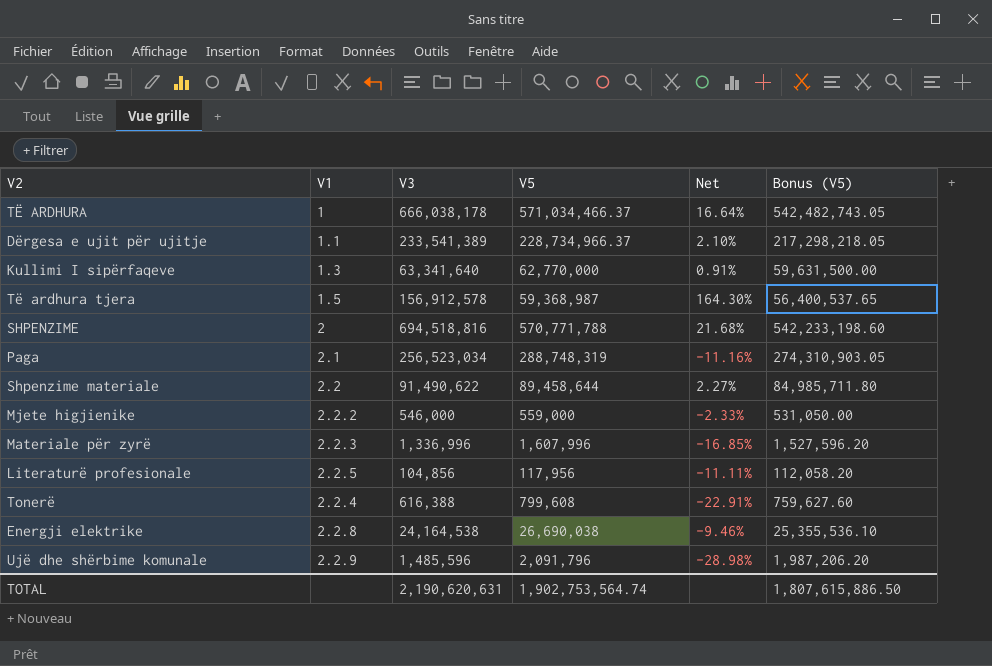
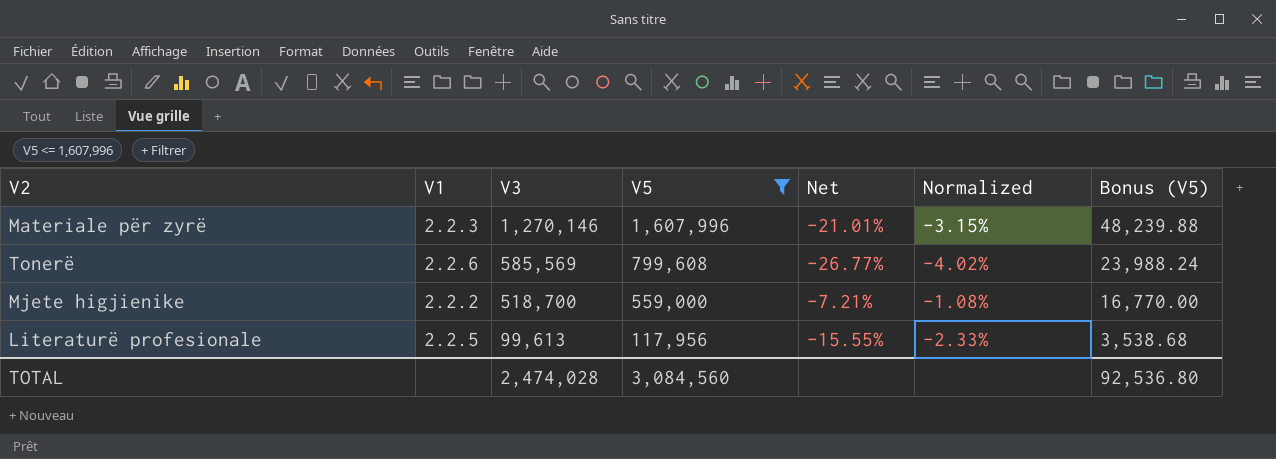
filter: none -> V5 <= 1,607,996
row order: none -> V3 descending
column Normalized | formula: none -> [Net] * 0.15
column Bonus (V5) | formula: [V5] * 0.95 -> [V5] * 0.03
Materiale për zyrë | V3: 1,336,996 -> 1,270,146
Materiale për zyrë | Net: -16.85% -> -21.01%
Tonerë | V1: 2.2.4 -> 2.2.6
Tonerë | V3: 616,388 -> 585,569
Tonerë | Net: -22.91% -> -26.77%
Mjete higjienike | V3: 546,000 -> 518,700
Mjete higjienike | Net: -2.33% -> -7.21%
Literaturë profesionale | V3: 104,856 -> 99,613
Literaturë profesionale | Net: -11.11% -> -15.55%
TOTAL | V3: 2,190,620,631 -> 2,474,028
TOTAL | V5: 1,902,753,564.74 -> 3,084,560
TOTAL | Bonus (V5): 1,807,615,886.50 -> 92,536.80

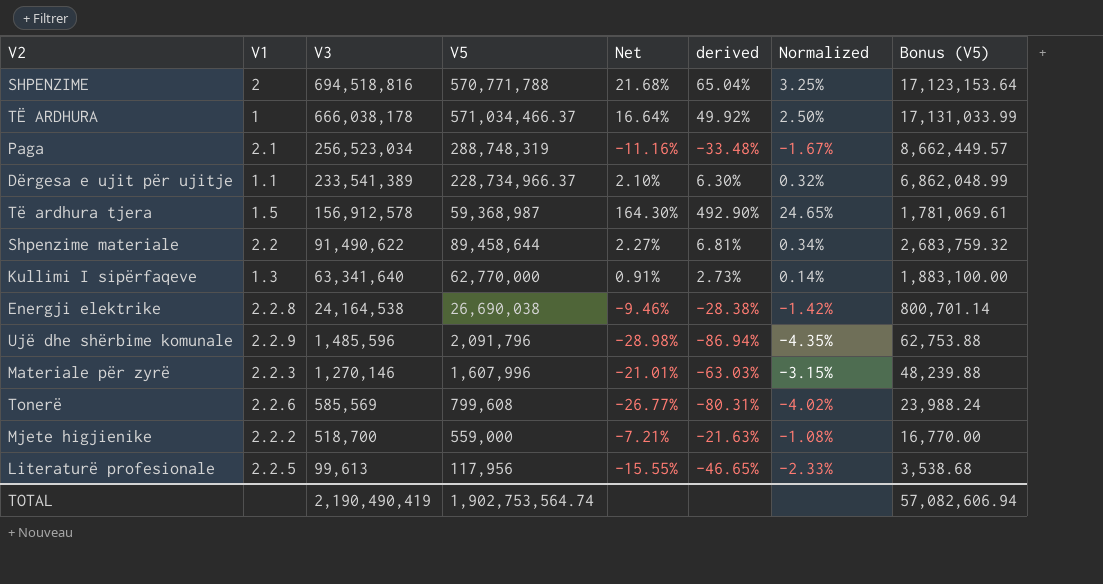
filter: V5 <= 1,607,996 -> none
column derived | formula: none -> [Net] * 3
TOTAL | V3: 2,474,028 -> 2,190,490,419
TOTAL | V5: 3,084,560 -> 1,902,753,564.74
TOTAL | Bonus (V5): 92,536.80 -> 57,082,606.94

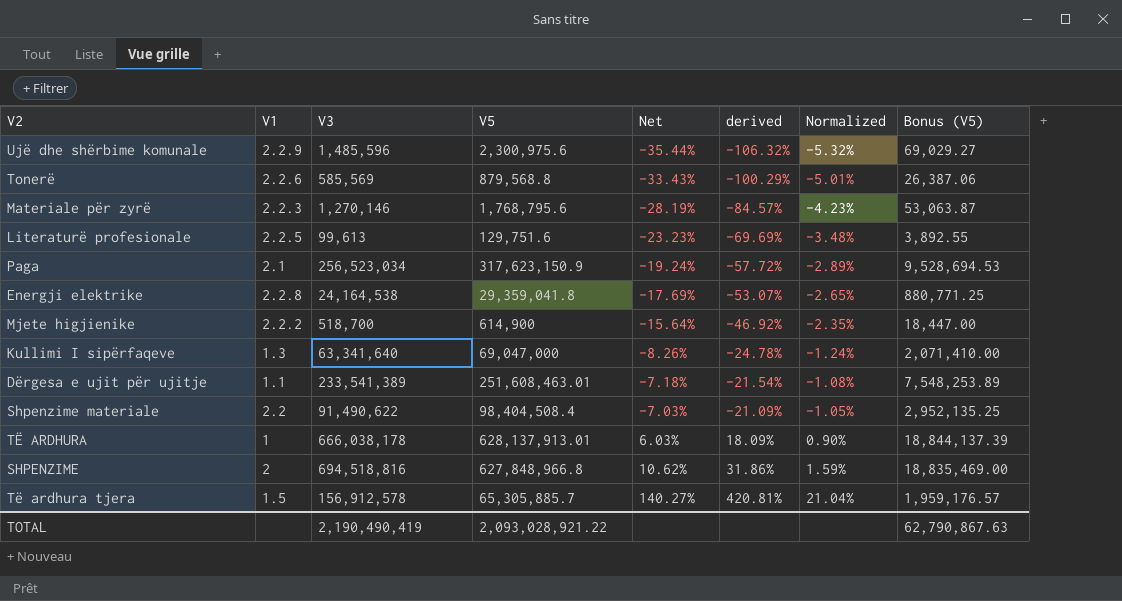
row order: V3 descending -> Net ascending
Ujë dhe shërbime komunale | V5: 2,091,796 -> 2,300,975.6
Ujë dhe shërbime komunale | Net: -28.98% -> -35.44%
Ujë dhe shërbime komunale | derived: -86.94% -> -106.32%
Ujë dhe shërbime komunale | Normalized: -4.35% -> -5.32%
Ujë dhe shërbime komunale | Bonus (V5): 62,753.88 -> 69,029.27
Tonerë | V5: 799,608 -> 879,568.8
Tonerë | Net: -26.77% -> -33.43%
Tonerë | derived: -80.31% -> -100.29%
Tonerë | Normalized: -4.02% -> -5.01%
Tonerë | Bonus (V5): 23,988.24 -> 26,387.06
Materiale për zyrë | V5: 1,607,996 -> 1,768,795.6
Materiale për zyrë | Net: -21.01% -> -28.19%
Materiale për zyrë | derived: -63.03% -> -84.57%
Materiale për zyrë | Normalized: -3.15% -> -4.23%
Materiale për zyrë | Bonus (V5): 48,239.88 -> 53,063.87
Literaturë profesionale | V5: 117,956 -> 129,751.6
Literaturë profesionale | Net: -15.55% -> -23.23%
Literaturë profesionale | derived: -46.65% -> -69.69%
Literaturë profesionale | Normalized: -2.33% -> -3.48%
Literaturë profesionale | Bonus (V5): 3,538.68 -> 3,892.55
Paga | V5: 288,748,319 -> 317,623,150.9
Paga | Net: -11.16% -> -19.24%
Paga | derived: -33.48% -> -57.72%
Paga | Normalized: -1.67% -> -2.89%
Paga | Bonus (V5): 8,662,449.57 -> 9,528,694.53
Energji elektrike | V5: 26,690,038 -> 29,359,041.8
Energji elektrike | Net: -9.46% -> -17.69%
Energji elektrike | derived: -28.38% -> -53.07%
Energji elektrike | Normalized: -1.42% -> -2.65%
Energji elektrike | Bonus (V5): 800,701.14 -> 880,771.25
Mjete higjienike | V5: 559,000 -> 614,900
Mjete higjienike | Net: -7.21% -> -15.64%
Mjete higjienike | derived: -21.63% -> -46.92%
Mjete higjienike | Normalized: -1.08% -> -2.35%
Mjete higjienike | Bonus (V5): 16,770.00 -> 18,447.00
Kullimi I sipërfaqeve | V5: 62,770,000 -> 69,047,000
Kullimi I sipërfaqeve | Net: 0.91% -> -8.26%
Kullimi I sipërfaqeve | derived: 2.73% -> -24.78%
Kullimi I sipërfaqeve | Normalized: 0.14% -> -1.24%
Kullimi I sipërfaqeve | Bonus (V5): 1,883,100.00 -> 2,071,410.00
Dërgesa e ujit për ujitje | V5: 228,734,966.37 -> 251,608,463.01
Dërgesa e ujit për ujitje | Net: 2.10% -> -7.18%
Dërgesa e ujit për ujitje | derived: 6.30% -> -21.54%
Dërgesa e ujit për ujitje | Normalized: 0.32% -> -1.08%
Dërgesa e ujit për ujitje | Bonus (V5): 6,862,048.99 -> 7,548,253.89
Shpenzime materiale | V5: 89,458,644 -> 98,404,508.4
Shpenzime materiale | Net: 2.27% -> -7.03%
Shpenzime materiale | derived: 6.81% -> -21.09%
Shpenzime materiale | Normalized: 0.34% -> -1.05%
Shpenzime materiale | Bonus (V5): 2,683,759.32 -> 2,952,135.25
TË ARDHURA | V5: 571,034,466.37 -> 628,137,913.01
TË ARDHURA | Net: 16.64% -> 6.03%
TË ARDHURA | derived: 49.92% -> 18.09%
TË ARDHURA | Normalized: 2.50% -> 0.90%
TË ARDHURA | Bonus (V5): 17,131,033.99 -> 18,844,137.39
SHPENZIME | V5: 570,771,788 -> 627,848,966.8
SHPENZIME | Net: 21.68% -> 10.62%
SHPENZIME | derived: 65.04% -> 31.86%
SHPENZIME | Normalized: 3.25% -> 1.59%
SHPENZIME | Bonus (V5): 17,123,153.64 -> 18,835,469.00
Të ardhura tjera | V5: 59,368,987 -> 65,305,885.7
Të ardhura tjera | Net: 164.30% -> 140.27%
Të ardhura tjera | derived: 492.90% -> 420.81%
Të ardhura tjera | Normalized: 24.65% -> 21.04%
Të ardhura tjera | Bonus (V5): 1,781,069.61 -> 1,959,176.57
TOTAL | V5: 1,902,753,564.74 -> 2,093,028,921.22
TOTAL | Bonus (V5): 57,082,606.94 -> 62,790,867.63

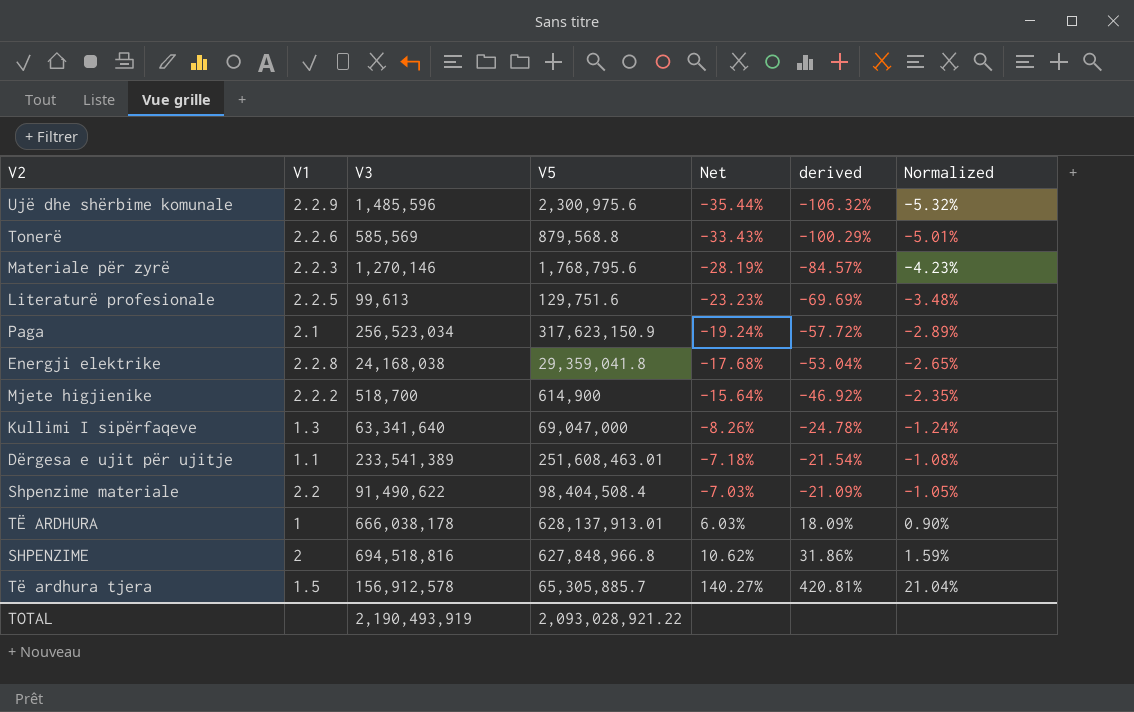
column Bonus (V5) | formula: [V5] * 0.03 -> none
Energji elektrike | V3: 24,164,538 -> 24,168,038
Energji elektrike | Net: -17.69% -> -17.68%
Energji elektrike | derived: -53.07% -> -53.04%
TOTAL | V3: 2,190,490,419 -> 2,190,493,919

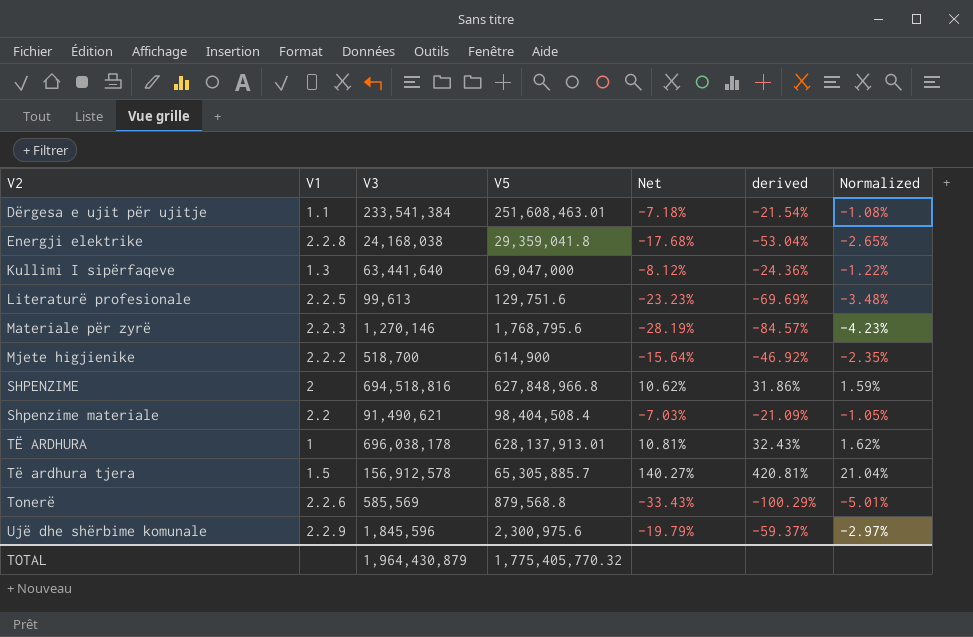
row order: Net ascending -> V2 ascending
row Paga: 2.1 | 256,523,034 | 317,623,150.9 | -19.24% | -57.72% | -2.89% -> none
Dërgesa e ujit për ujitje | V3: 233,541,389 -> 233,541,384
Kullimi I sipërfaqeve | V3: 63,341,640 -> 63,441,640
Kullimi I sipërfaqeve | Net: -8.26% -> -8.12%
Kullimi I sipërfaqeve | derived: -24.78% -> -24.36%
Kullimi I sipërfaqeve | Normalized: -1.24% -> -1.22%
Shpenzime materiale | V3: 91,490,622 -> 91,490,621
TË ARDHURA | V3: 666,038,178 -> 696,038,178
TË ARDHURA | Net: 6.03% -> 10.81%
TË ARDHURA | derived: 18.09% -> 32.43%
TË ARDHURA | Normalized: 0.90% -> 1.62%
Ujë dhe shërbime komunale | V3: 1,485,596 -> 1,845,596
Ujë dhe shërbime komunale | Net: -35.44% -> -19.79%
Ujë dhe shërbime komunale | derived: -106.32% -> -59.37%
Ujë dhe shërbime komunale | Normalized: -5.32% -> -2.97%
TOTAL | V3: 2,190,493,919 -> 1,964,430,879
TOTAL | V5: 2,093,028,921.22 -> 1,775,405,770.32

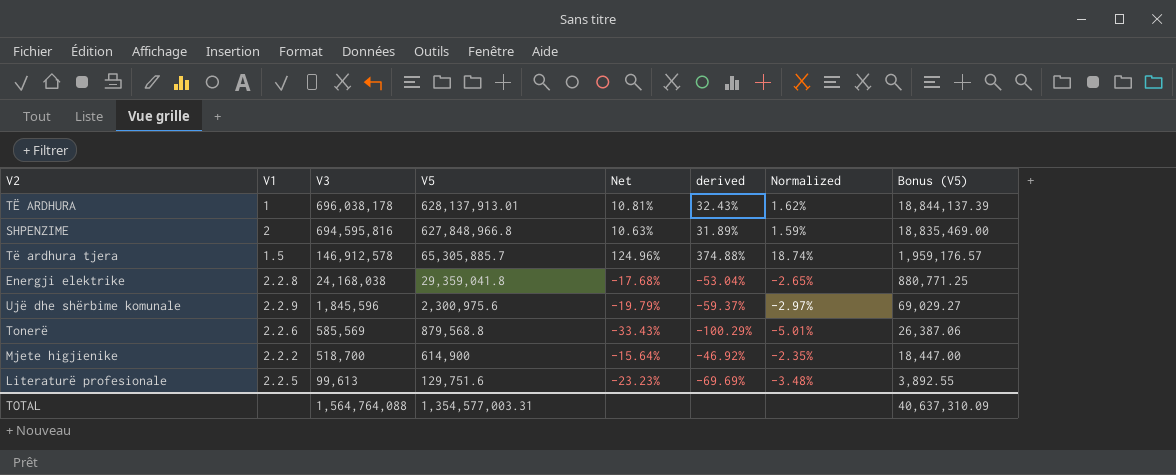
row order: V2 ascending -> V3 descending
column Bonus (V5) | formula: none -> [V5] * 0.03
row Dërgesa e ujit për ujitje: 1.1 | 233,541,384 | 251,608,463.01 | -7.18% | -21.54% | -1.08% -> none
row Kullimi I sipërfaqeve: 1.3 | 63,441,640 | 69,047,000 | -8.12% | -24.36% | -1.22% -> none
row Materiale për zyrë: 2.2.3 | 1,270,146 | 1,768,795.6 | -28.19% | -84.57% | -4.23% -> none
row Shpenzime materiale: 2.2 | 91,490,621 | 98,404,508.4 | -7.03% | -21.09% | -1.05% -> none
SHPENZIME | V3: 694,518,816 -> 694,595,816
SHPENZIME | Net: 10.62% -> 10.63%
SHPENZIME | derived: 31.86% -> 31.89%
Të ardhura tjera | V3: 156,912,578 -> 146,912,578
Të ardhura tjera | Net: 140.27% -> 124.96%
Të ardhura tjera | derived: 420.81% -> 374.88%
Të ardhura tjera | Normalized: 21.04% -> 18.74%
TOTAL | V3: 1,964,430,879 -> 1,564,764,088
TOTAL | V5: 1,775,405,770.32 -> 1,354,577,003.31

